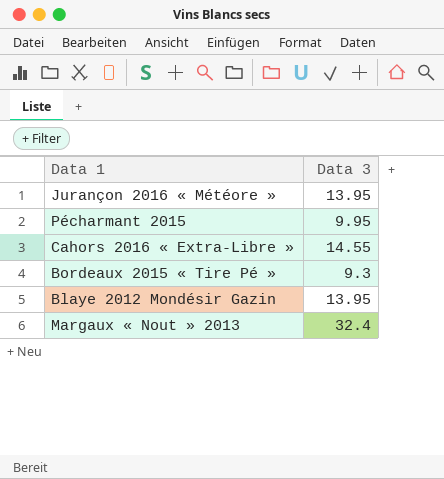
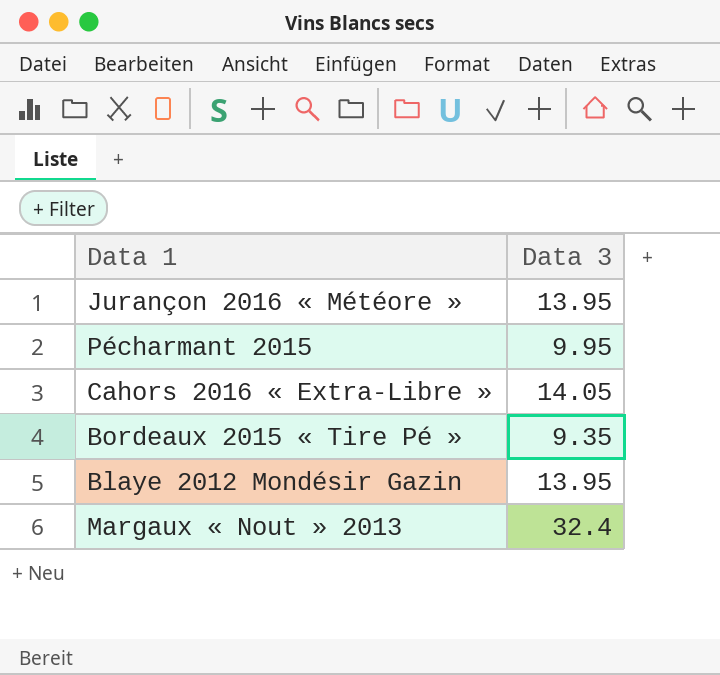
Cahors 2016 « Extra-Libre » | Data 3: 14.55 -> 14.05
Bordeaux 2015 « Tire Pé » | Data 3: 9.3 -> 9.35

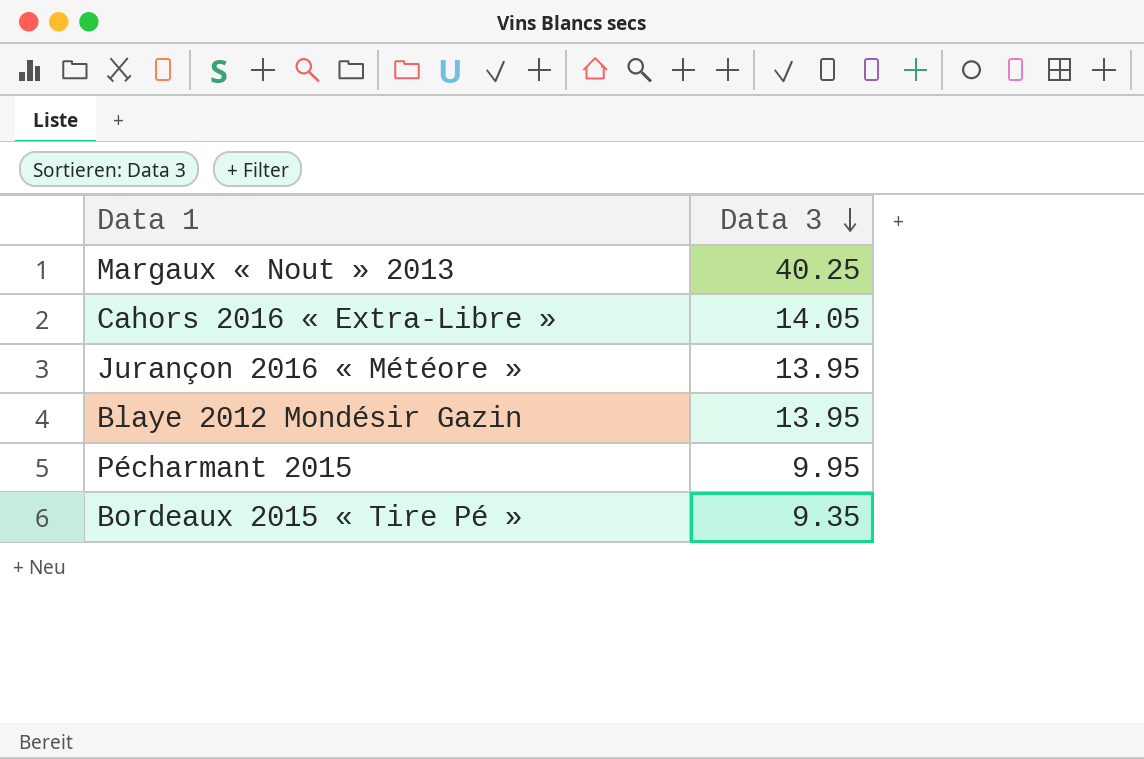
row order: none -> Data 3 descending
Margaux « Nout » 2013 | Data 3: 32.4 -> 40.25

